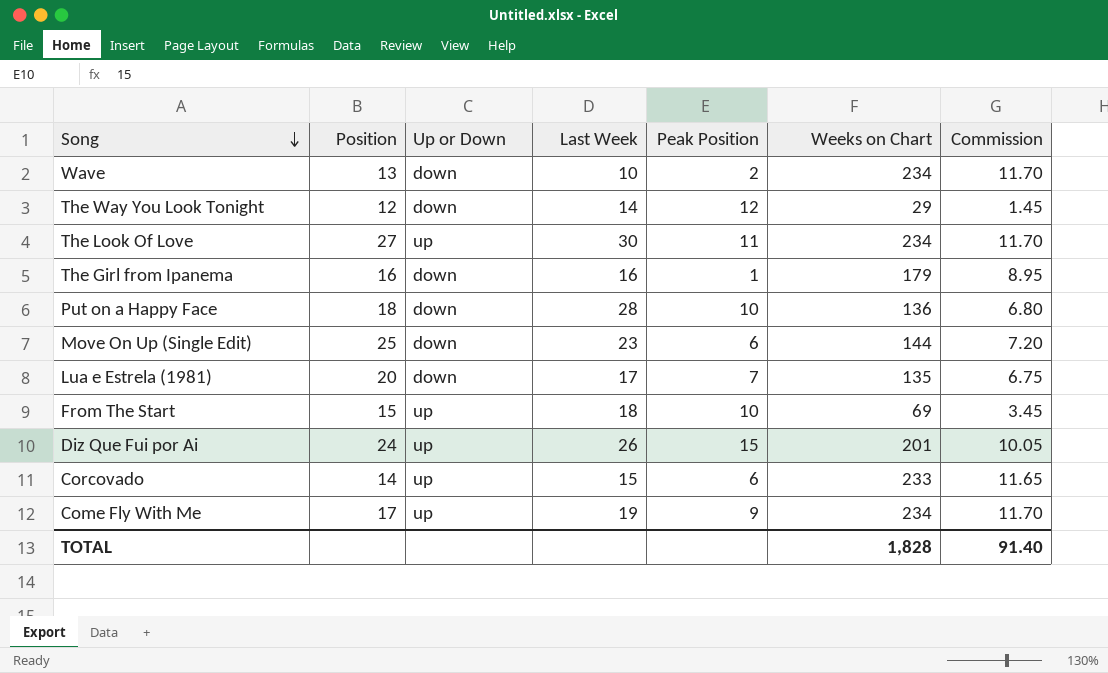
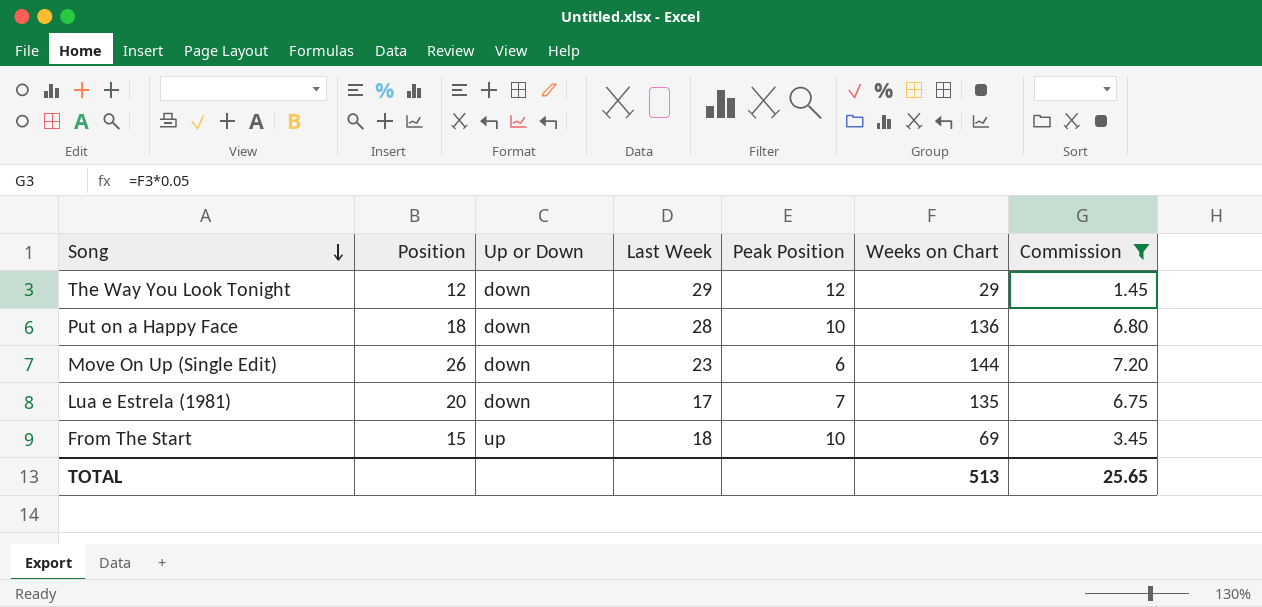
filter: none -> Commission <= 7.20
The Way You Look Tonight | Last Week: 14 -> 29
Move On Up (Single Edit) | Position: 25 -> 26
TOTAL | Weeks on Chart: 1,828 -> 513
TOTAL | Commission: 91.40 -> 25.65

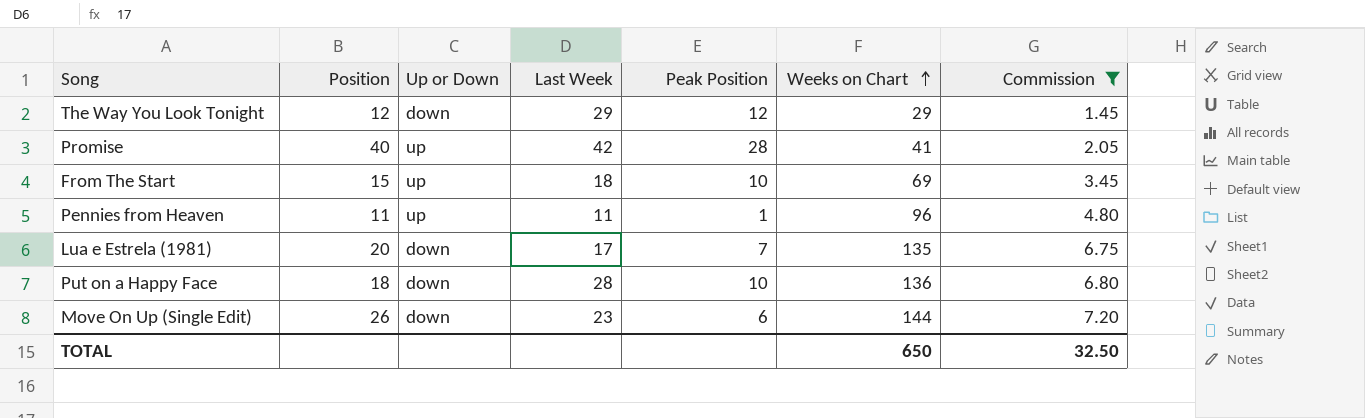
row order: Song descending -> Weeks on Chart ascending
row Promise: none -> 40 | up | 42 | 28 | 41 | 2.05
row Pennies from Heaven: none -> 11 | up | 11 | 1 | 96 | 4.80
TOTAL | Weeks on Chart: 513 -> 650
TOTAL | Commission: 25.65 -> 32.50

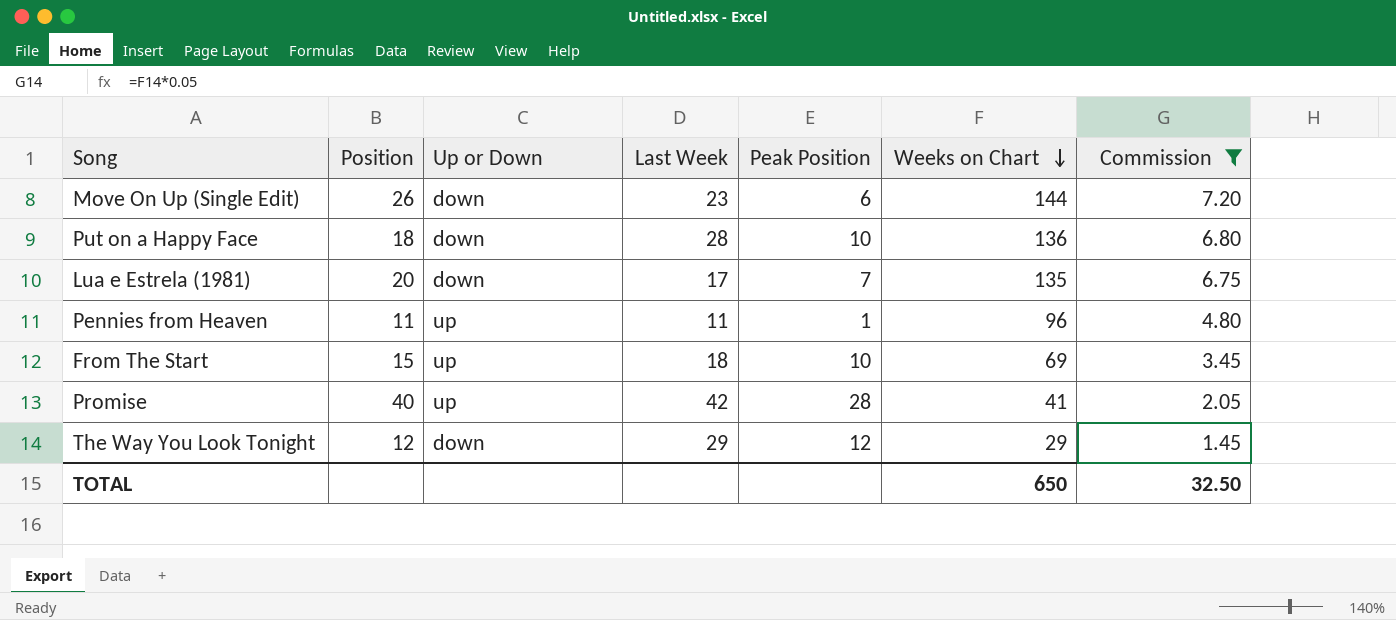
row order: Weeks on Chart ascending -> Weeks on Chart descending

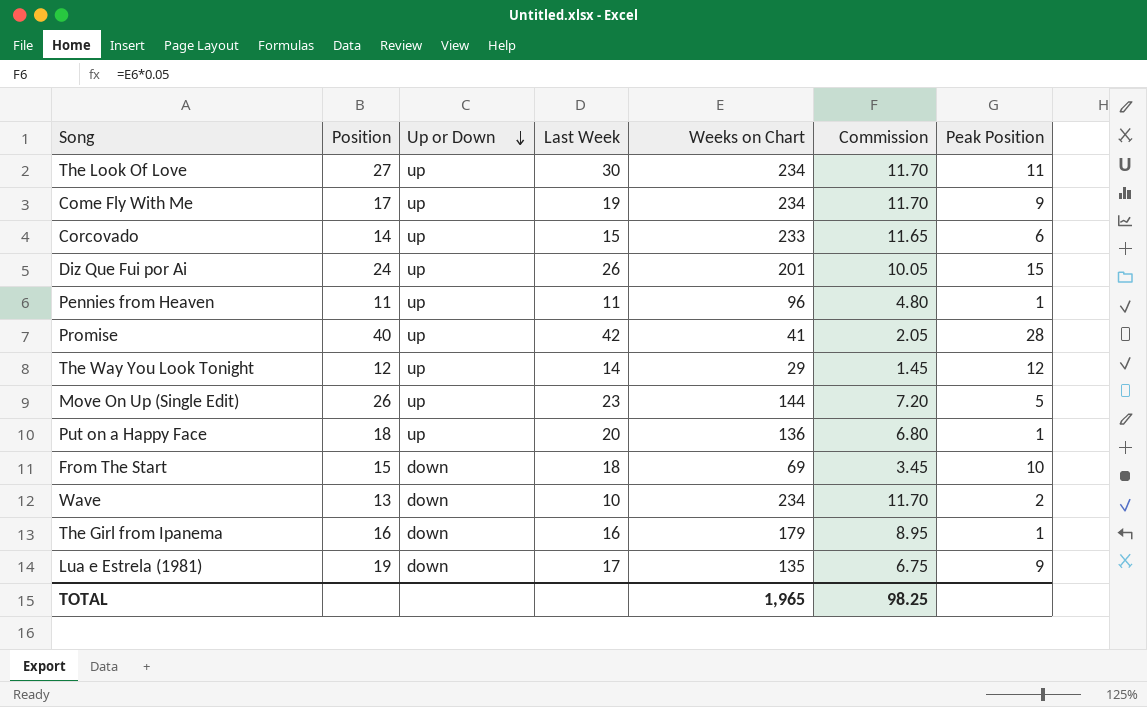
filter: Commission <= 7.20 -> none
row order: Weeks on Chart descending -> Up or Down descending
column Peak Position | position: 5 -> 7
The Way You Look Tonight | Up or Down: down -> up
The Way You Look Tonight | Last Week: 29 -> 14
Move On Up (Single Edit) | Up or Down: down -> up
Move On Up (Single Edit) | Peak Position: 6 -> 5
Put on a Happy Face | Up or Down: down -> up
Put on a Happy Face | Last Week: 28 -> 20
Put on a Happy Face | Peak Position: 10 -> 1
From The Start | Up or Down: up -> down
Lua e Estrela (1981) | Position: 20 -> 19
Lua e Estrela (1981) | Peak Position: 7 -> 9
TOTAL | Weeks on Chart: 650 -> 1,965
TOTAL | Commission: 32.50 -> 98.25

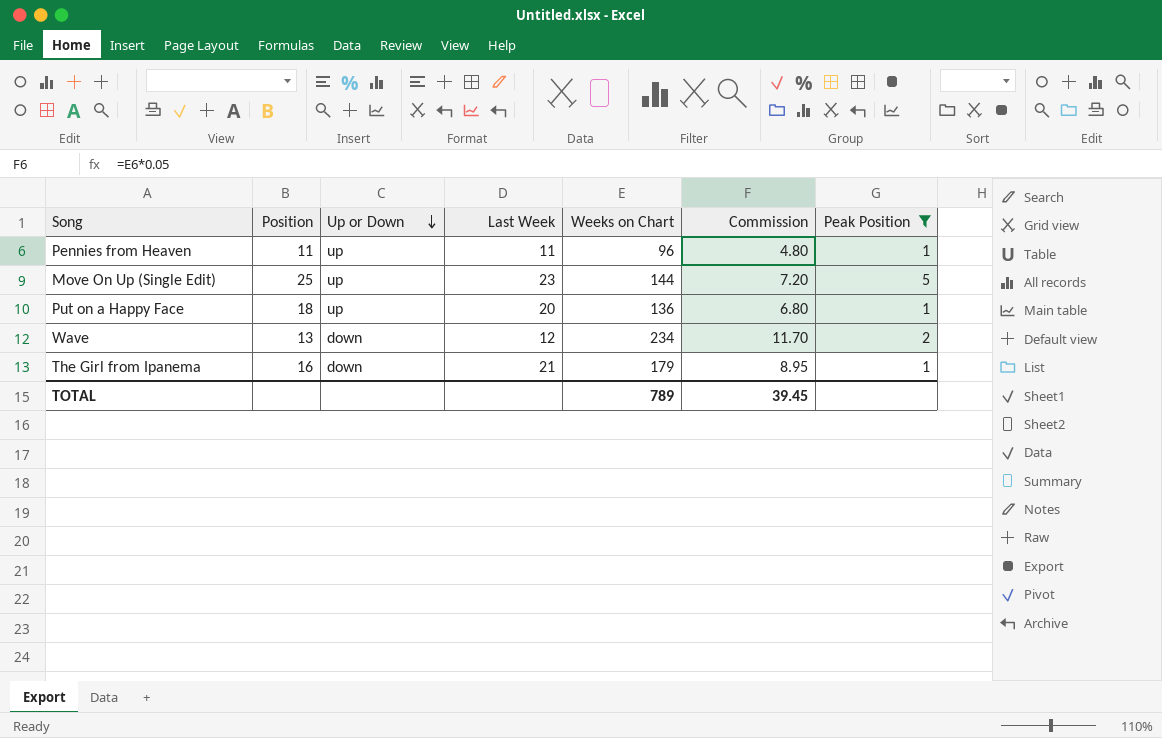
filter: none -> Peak Position <= 5
Move On Up (Single Edit) | Position: 26 -> 25
Wave | Last Week: 10 -> 12
The Girl from Ipanema | Last Week: 16 -> 21
TOTAL | Weeks on Chart: 1,965 -> 789
TOTAL | Commission: 98.25 -> 39.45

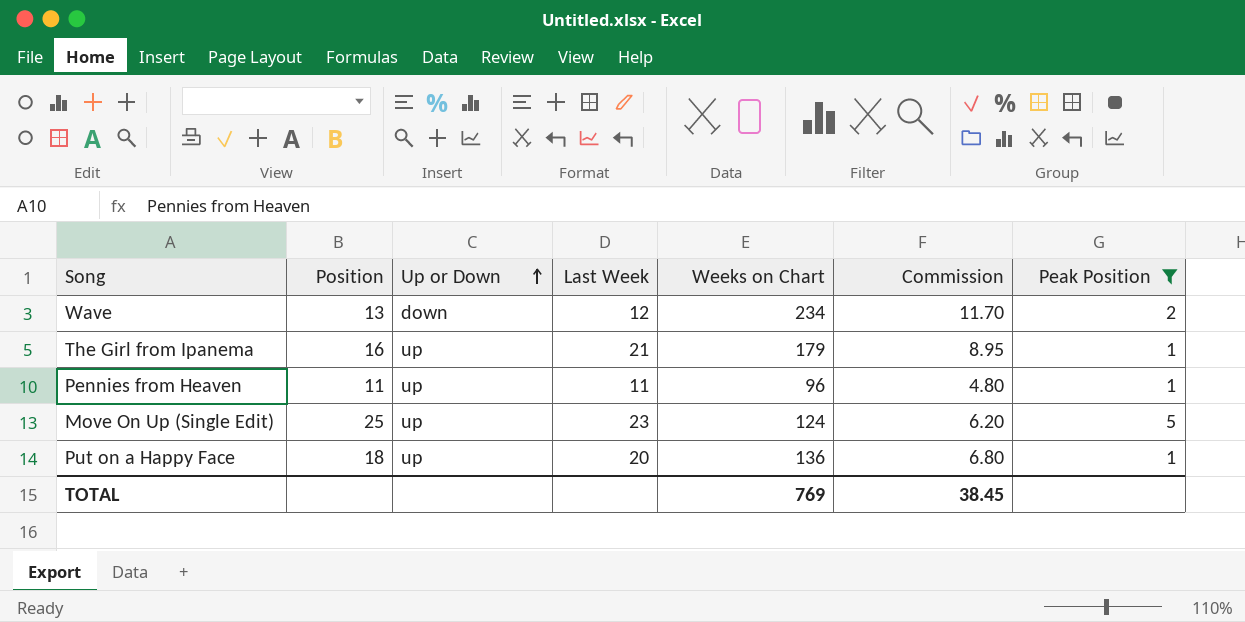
row order: Up or Down descending -> Up or Down ascending
The Girl from Ipanema | Up or Down: down -> up
Move On Up (Single Edit) | Weeks on Chart: 144 -> 124
Move On Up (Single Edit) | Commission: 7.20 -> 6.20
TOTAL | Weeks on Chart: 789 -> 769
TOTAL | Commission: 39.45 -> 38.45

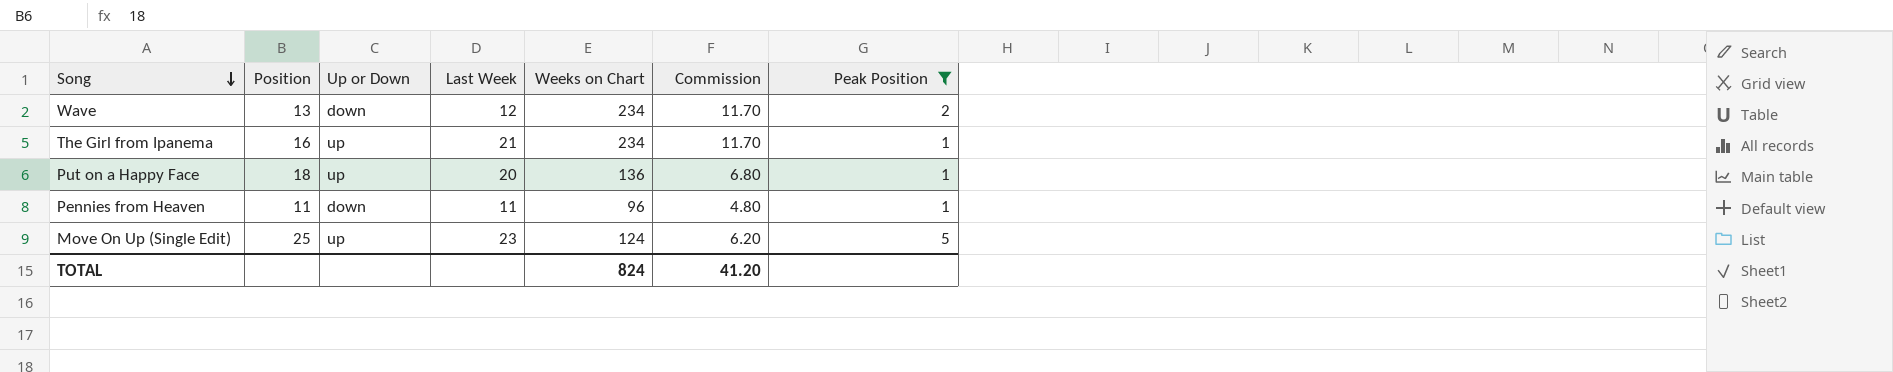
row order: Up or Down ascending -> Song descending
The Girl from Ipanema | Weeks on Chart: 179 -> 234
The Girl from Ipanema | Commission: 8.95 -> 11.70
Pennies from Heaven | Up or Down: up -> down
TOTAL | Weeks on Chart: 769 -> 824
TOTAL | Commission: 38.45 -> 41.20

